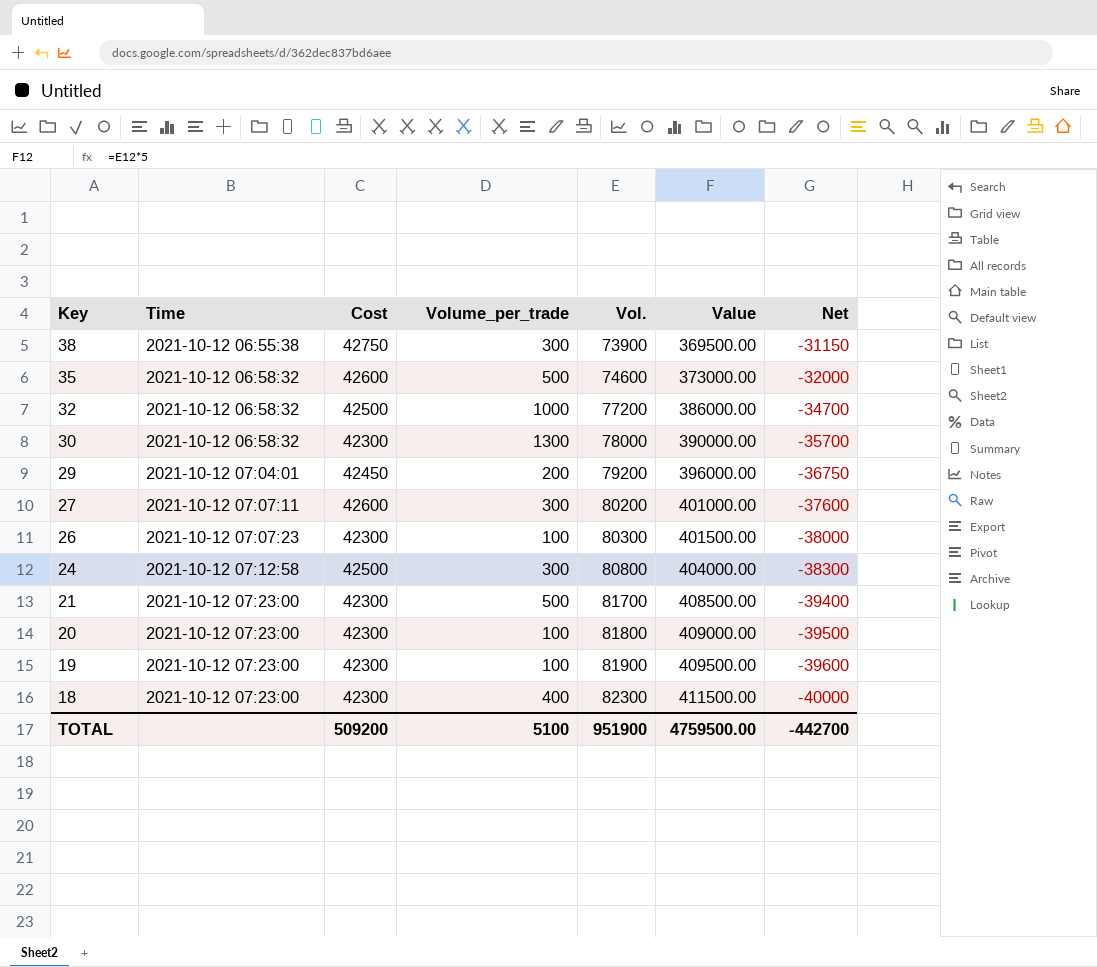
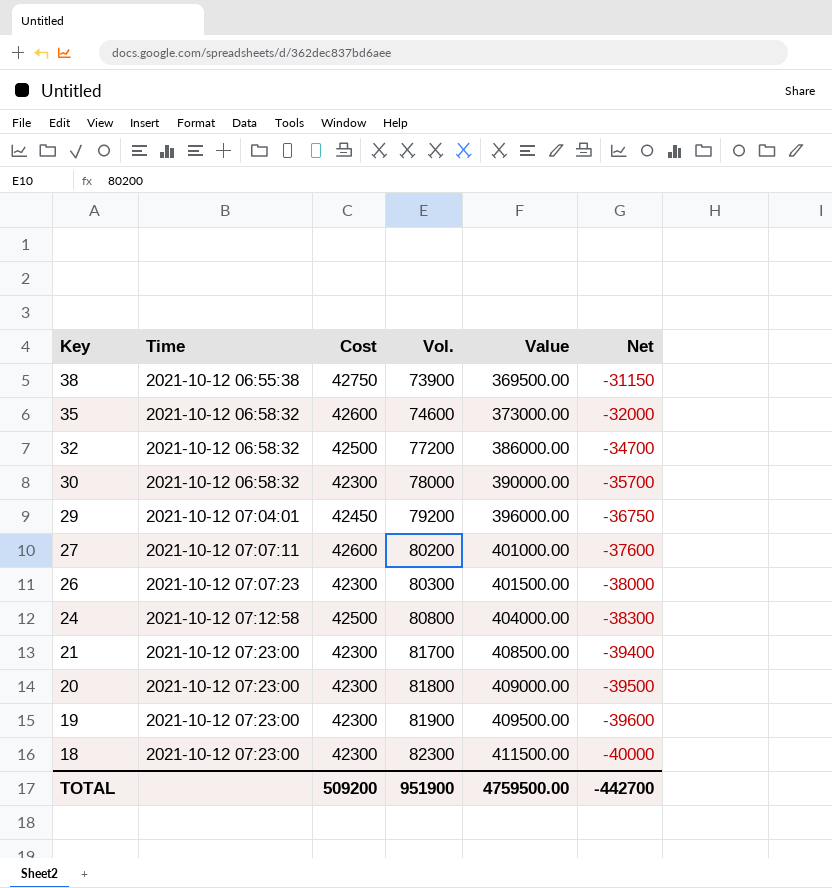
column Volume_per_trade | position: 4 -> none

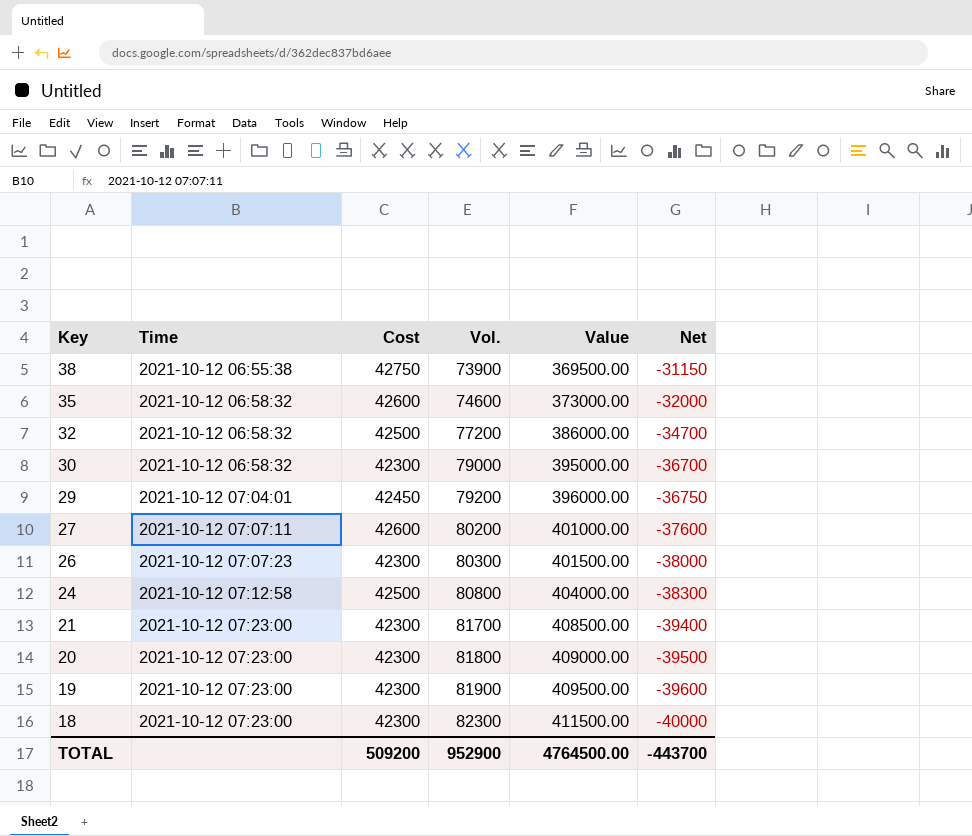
30 | Vol.: 78000 -> 79000
30 | Value: 390000.00 -> 395000.00
30 | Net: -35700 -> -36700
TOTAL | Vol.: 951900 -> 952900
TOTAL | Value: 4759500.00 -> 4764500.00
TOTAL | Net: -442700 -> -443700

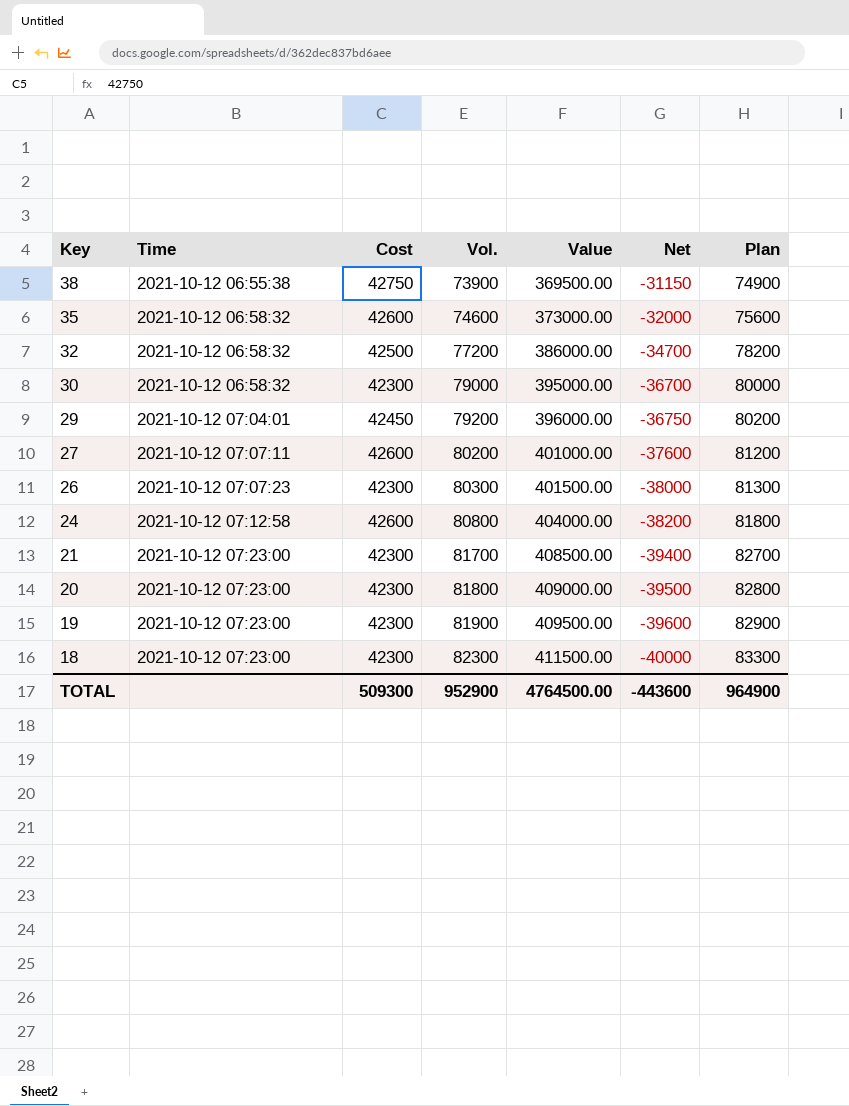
column Plan | formula: none -> [Vol.] + 1000
24 | Cost: 42500 -> 42600
24 | Net: -38300 -> -38200
TOTAL | Cost: 509200 -> 509300
TOTAL | Net: -443700 -> -443600

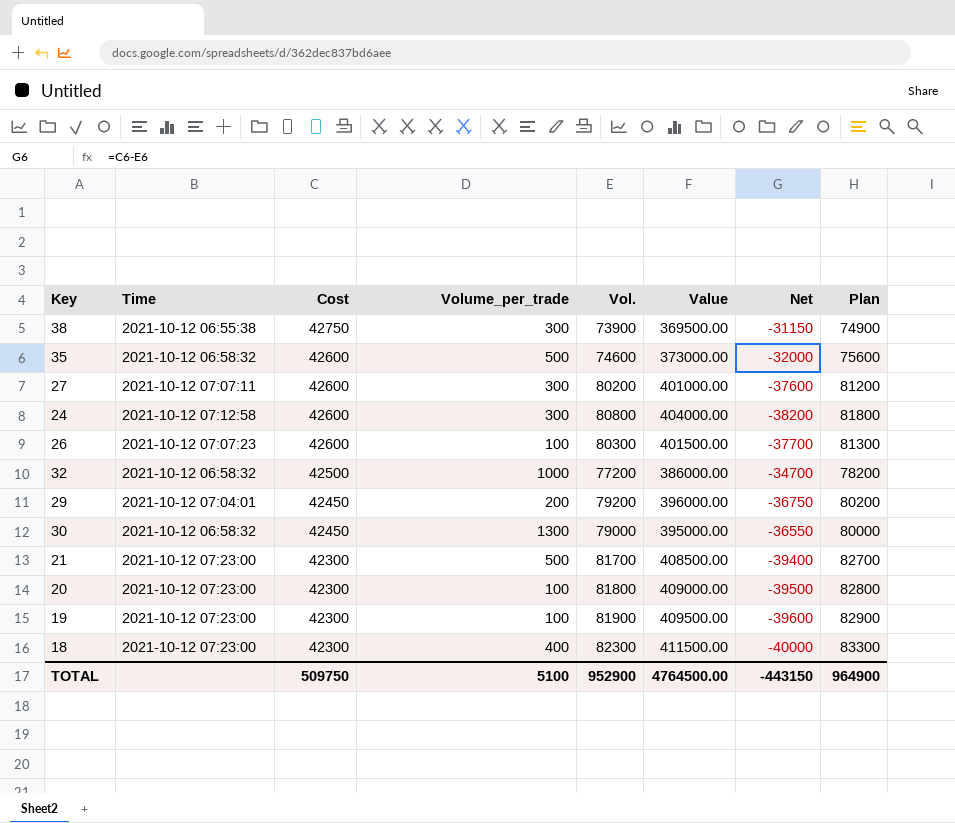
row order: Key descending -> Cost descending
column Volume_per_trade | position: none -> 4
26 | Cost: 42300 -> 42600
26 | Net: -38000 -> -37700
30 | Cost: 42300 -> 42450
30 | Net: -36700 -> -36550
TOTAL | Cost: 509300 -> 509750
TOTAL | Net: -443600 -> -443150

